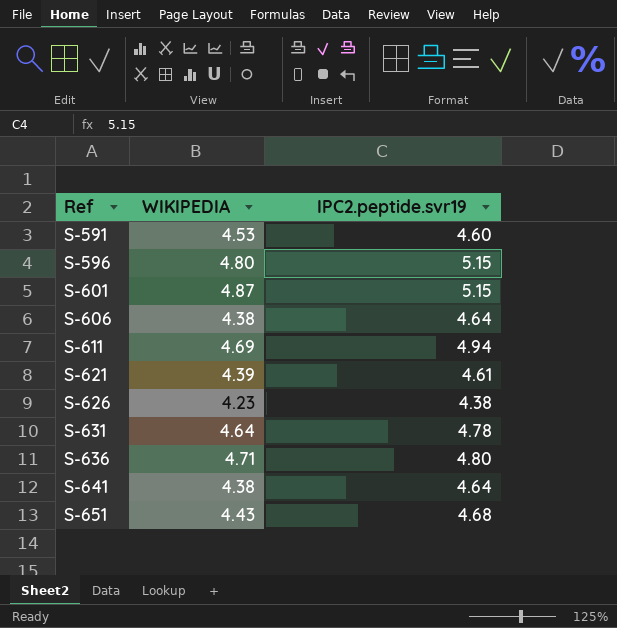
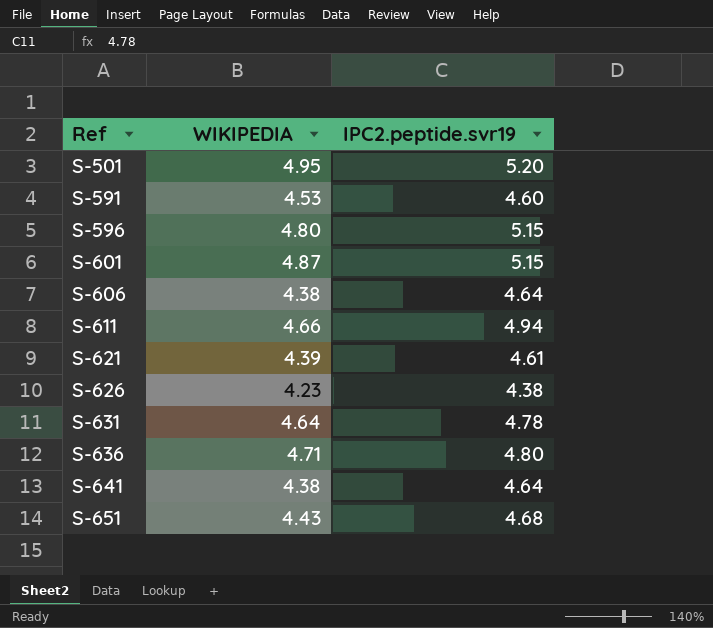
row S-501: none -> 4.95 | 5.20
S-611 | WIKIPEDIA: 4.69 -> 4.66

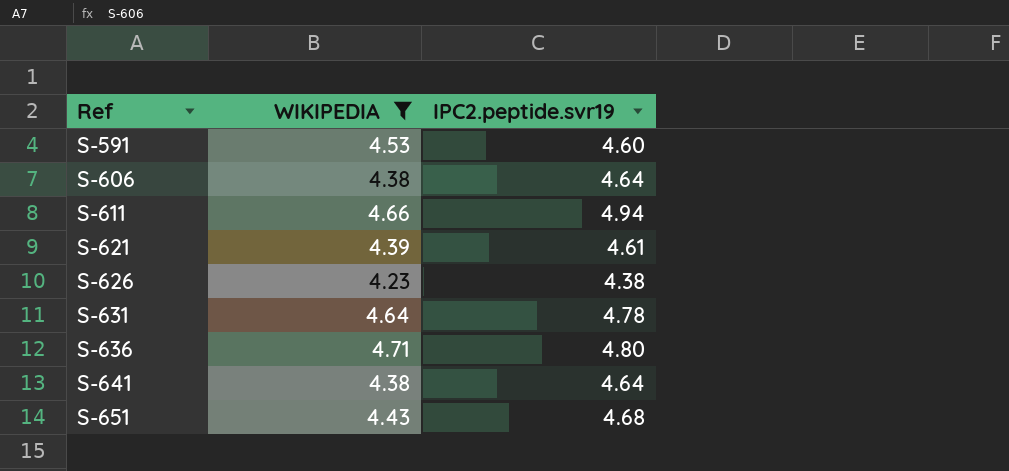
filter: none -> WIKIPEDIA <= 4.71

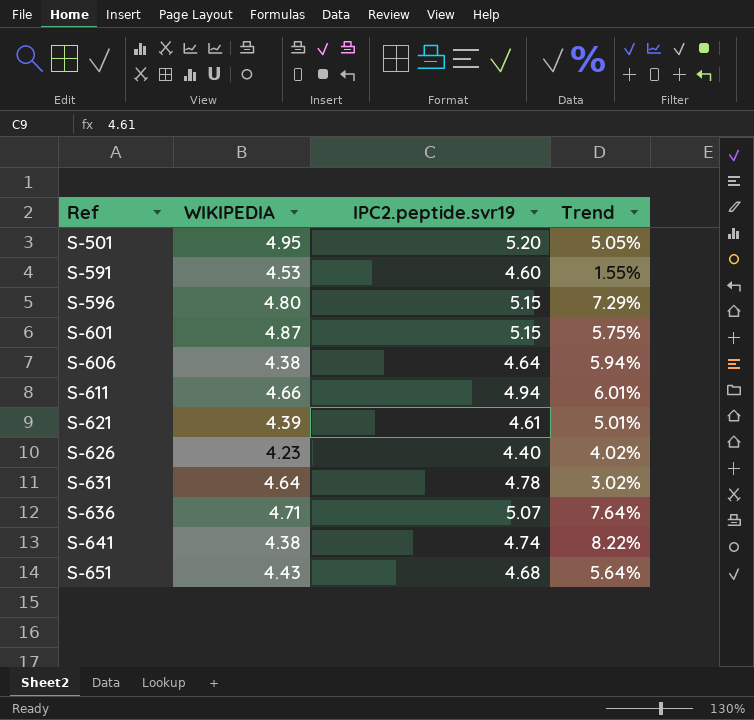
filter: WIKIPEDIA <= 4.71 -> none
column Trend | formula: none -> ([IPC2.peptide.svr19] - [WIKIPEDIA]) / [WIKIPEDIA]
S-626 | IPC2.peptide.svr19: 4.38 -> 4.40
S-636 | IPC2.peptide.svr19: 4.80 -> 5.07
S-641 | IPC2.peptide.svr19: 4.64 -> 4.74

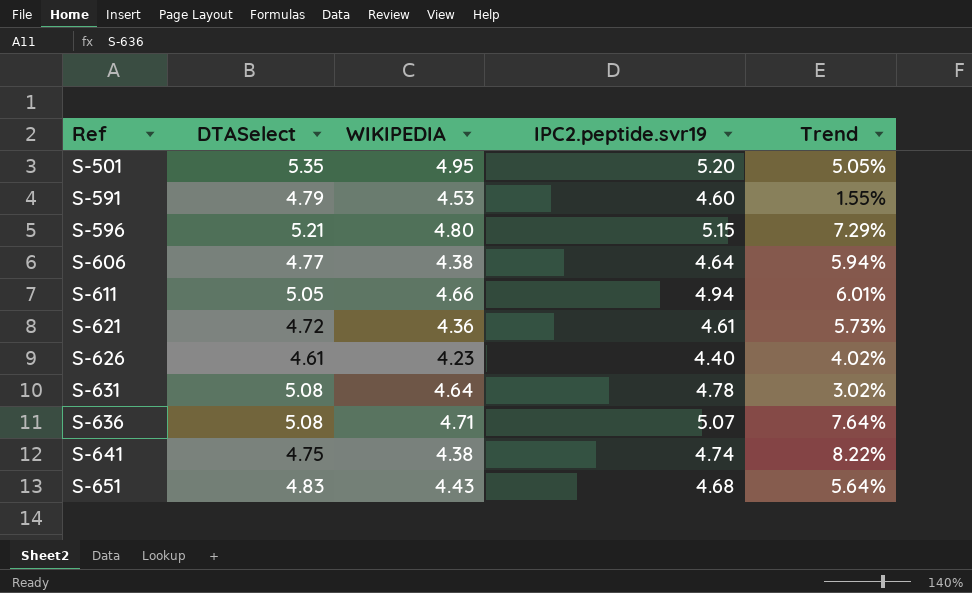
column DTASelect | position: none -> 2
row S-601: 4.87 | 5.15 | 5.75% -> none
S-621 | WIKIPEDIA: 4.39 -> 4.36
S-621 | Trend: 5.01% -> 5.73%

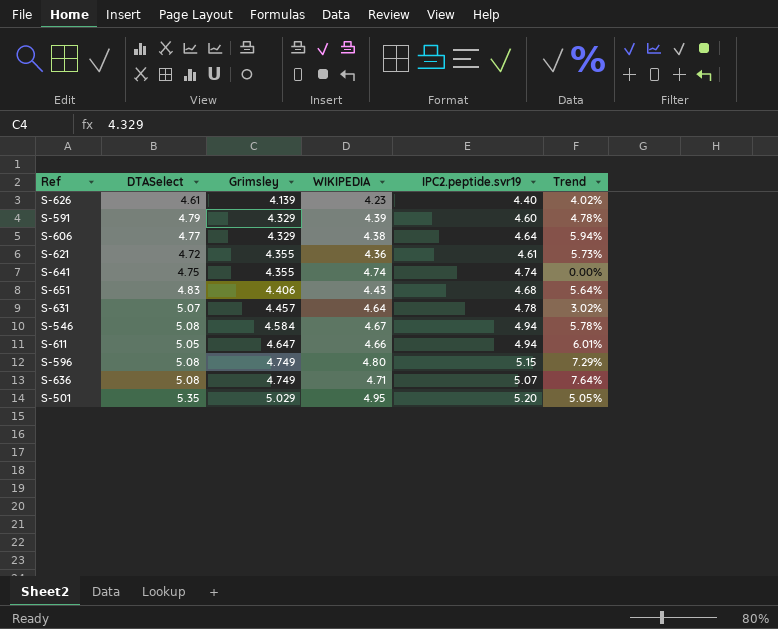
row order: Ref ascending -> Grimsley ascending
column Grimsley | position: none -> 3
S-591 | WIKIPEDIA: 4.53 -> 4.39
S-591 | Trend: 1.55% -> 4.78%
S-641 | WIKIPEDIA: 4.38 -> 4.74
S-641 | Trend: 8.22% -> 0.00%
S-631 | DTASelect: 5.08 -> 5.07
row S-546: none -> 5.08 | 4.584 | 4.67 | 4.94 | 5.78%
S-596 | DTASelect: 5.21 -> 5.08

